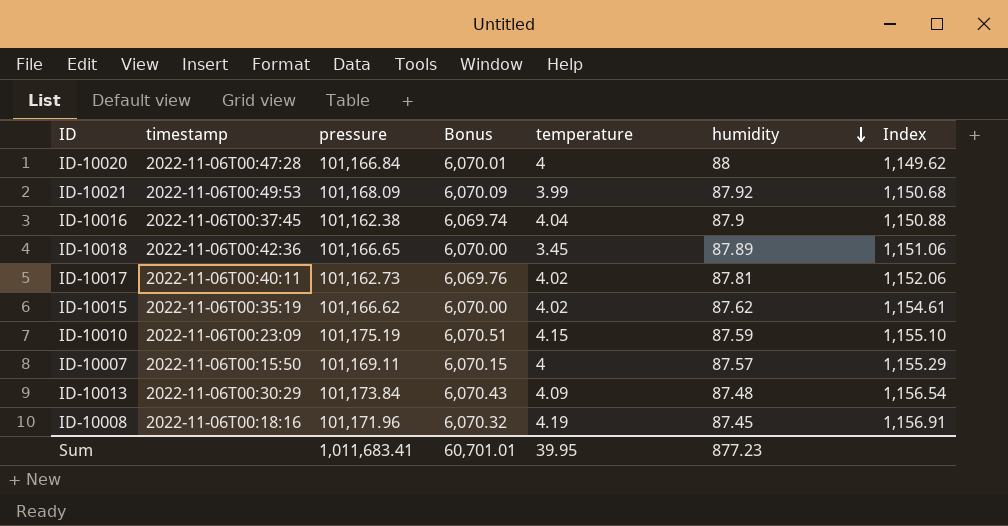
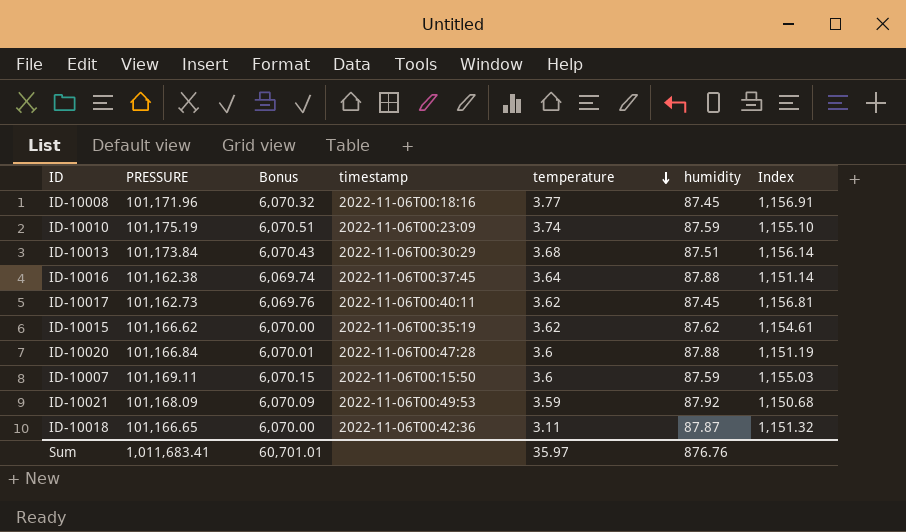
row order: humidity descending -> temperature descending
column name: pressure -> PRESSURE
column timestamp | position: 2 -> 4
ID-10008 | temperature: 4.19 -> 3.77
ID-10010 | temperature: 4.15 -> 3.74
ID-10013 | temperature: 4.09 -> 3.68
ID-10013 | humidity: 87.48 -> 87.51
ID-10013 | Index: 1,156.54 -> 1,156.14
ID-10016 | temperature: 4.04 -> 3.64
ID-10016 | humidity: 87.9 -> 87.88
ID-10016 | Index: 1,150.88 -> 1,151.14
ID-10017 | temperature: 4.02 -> 3.62
ID-10017 | humidity: 87.81 -> 87.45
ID-10017 | Index: 1,152.06 -> 1,156.81
ID-10015 | temperature: 4.02 -> 3.62
ID-10020 | temperature: 4 -> 3.6
ID-10020 | humidity: 88 -> 87.88
ID-10020 | Index: 1,149.62 -> 1,151.19
ID-10007 | temperature: 4 -> 3.6
ID-10007 | humidity: 87.57 -> 87.59
ID-10007 | Index: 1,155.29 -> 1,155.03
ID-10021 | temperature: 3.99 -> 3.59
ID-10018 | temperature: 3.45 -> 3.11
ID-10018 | humidity: 87.89 -> 87.87
ID-10018 | Index: 1,151.06 -> 1,151.32
Sum | temperature: 39.95 -> 35.97
Sum | humidity: 877.23 -> 876.76

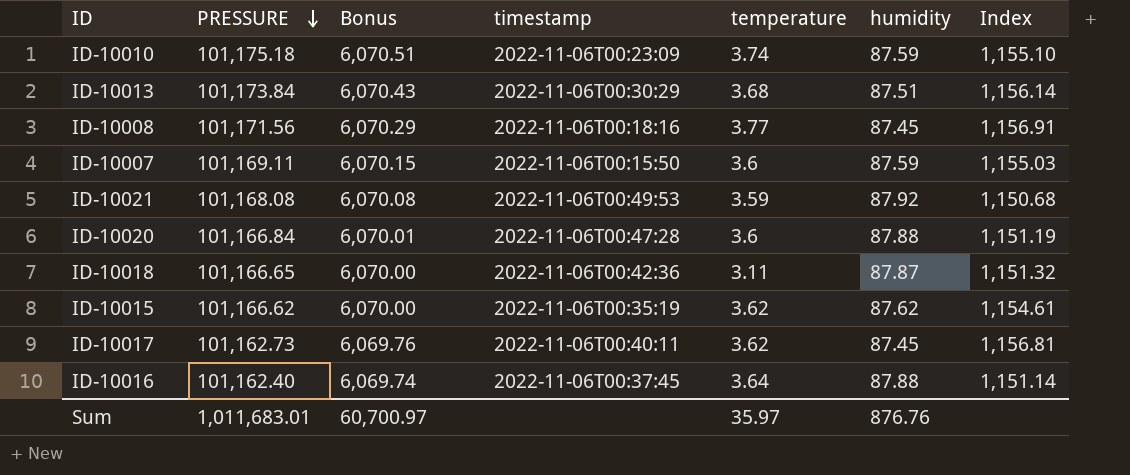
row order: temperature descending -> PRESSURE descending
ID-10010 | PRESSURE: 101,175.19 -> 101,175.18
ID-10008 | PRESSURE: 101,171.96 -> 101,171.56
ID-10008 | Bonus: 6,070.32 -> 6,070.29
ID-10021 | PRESSURE: 101,168.09 -> 101,168.08
ID-10021 | Bonus: 6,070.09 -> 6,070.08
ID-10016 | PRESSURE: 101,162.38 -> 101,162.40
Sum | PRESSURE: 1,011,683.41 -> 1,011,683.01
Sum | Bonus: 60,701.01 -> 60,700.97

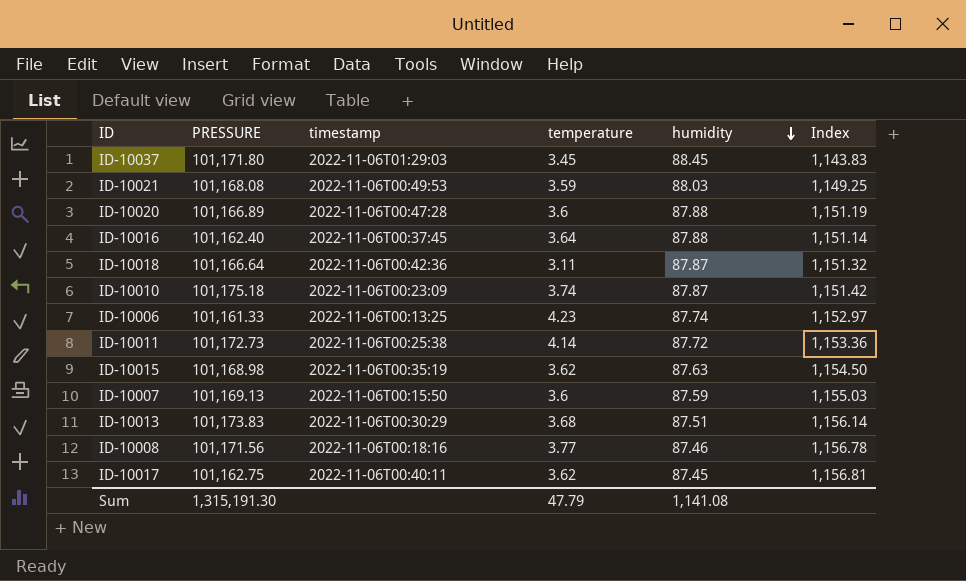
row order: PRESSURE descending -> humidity descending
column Bonus | formula: [PRESSURE] * 0.06 -> none
row ID-10037: none -> 101,171.80 | 2022-11-06T01:29:03 | 3.45 | 88.45 | 1,143.83
ID-10021 | humidity: 87.92 -> 88.03
ID-10021 | Index: 1,150.68 -> 1,149.25
ID-10020 | PRESSURE: 101,166.84 -> 101,166.89
ID-10018 | PRESSURE: 101,166.65 -> 101,166.64
ID-10010 | humidity: 87.59 -> 87.87
ID-10010 | Index: 1,155.10 -> 1,151.42
row ID-10006: none -> 101,161.33 | 2022-11-06T00:13:25 | 4.23 | 87.74 | 1,152.97
row ID-10011: none -> 101,172.73 | 2022-11-06T00:25:38 | 4.14 | 87.72 | 1,153.36
ID-10015 | PRESSURE: 101,166.62 -> 101,168.98
ID-10015 | humidity: 87.62 -> 87.63
ID-10015 | Index: 1,154.61 -> 1,154.50
ID-10007 | PRESSURE: 101,169.11 -> 101,169.13
ID-10013 | PRESSURE: 101,173.84 -> 101,173.83
ID-10008 | humidity: 87.45 -> 87.46
ID-10008 | Index: 1,156.91 -> 1,156.78
ID-10017 | PRESSURE: 101,162.73 -> 101,162.75
Sum | PRESSURE: 1,011,683.01 -> 1,315,191.30
Sum | temperature: 35.97 -> 47.79
Sum | humidity: 876.76 -> 1,141.08

